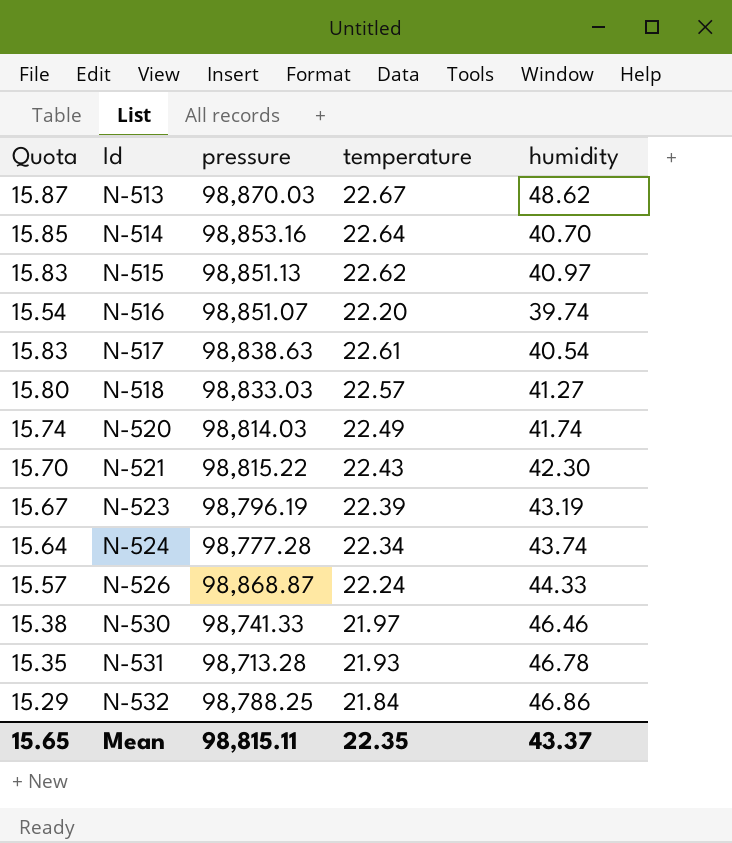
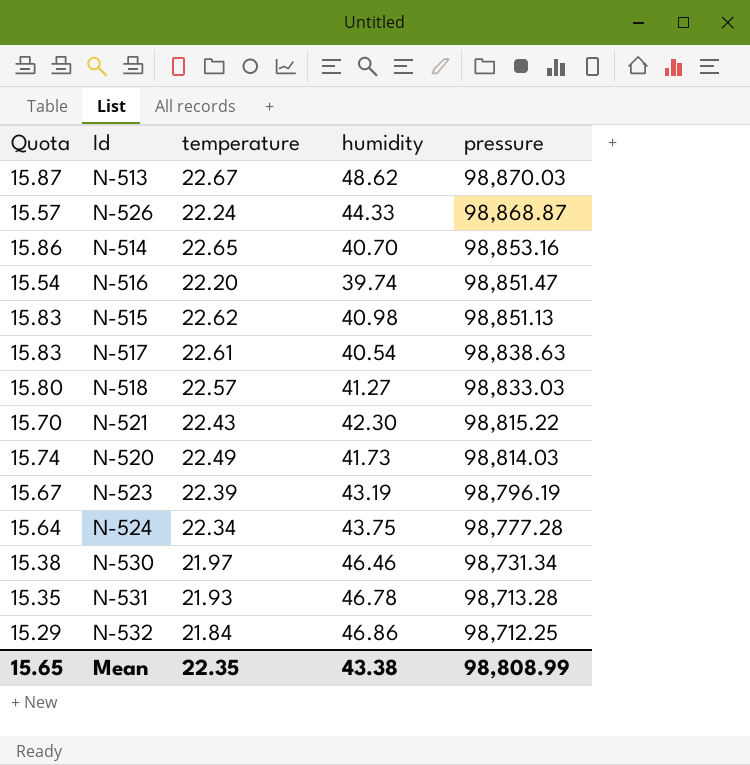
row order: Id ascending -> pressure descending
column pressure | position: 3 -> 5
N-514 | Quota: 15.85 -> 15.86
N-514 | temperature: 22.64 -> 22.65
N-516 | pressure: 98,851.07 -> 98,851.47
N-515 | humidity: 40.97 -> 40.98
N-520 | humidity: 41.74 -> 41.73
N-524 | humidity: 43.74 -> 43.75
N-530 | pressure: 98,741.33 -> 98,731.34
N-532 | pressure: 98,788.25 -> 98,712.25
Mean | humidity: 43.37 -> 43.38
Mean | pressure: 98,815.11 -> 98,808.99

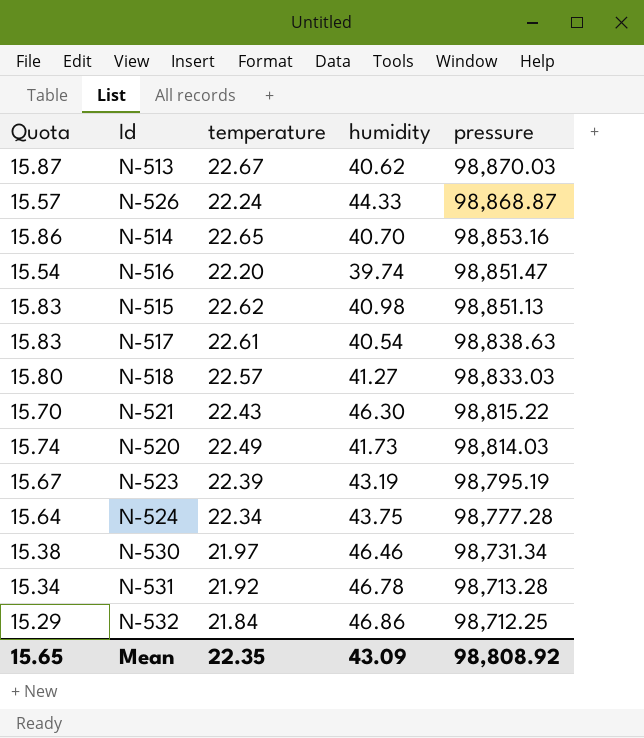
N-513 | humidity: 48.62 -> 40.62
N-521 | humidity: 42.30 -> 46.30
N-523 | pressure: 98,796.19 -> 98,795.19
N-531 | Quota: 15.35 -> 15.34
N-531 | temperature: 21.93 -> 21.92
Mean | humidity: 43.38 -> 43.09
Mean | pressure: 98,808.99 -> 98,808.92

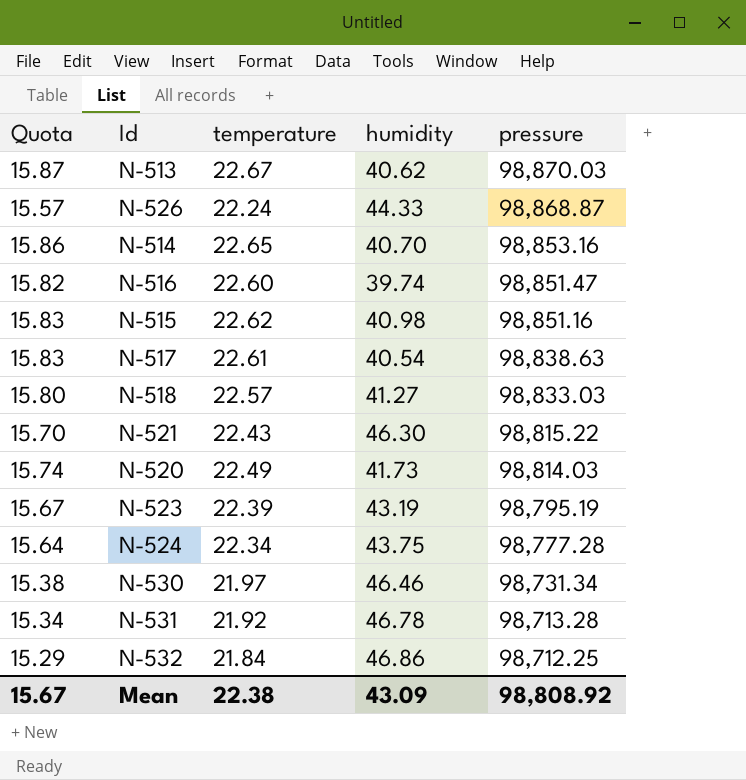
N-516 | Quota: 15.54 -> 15.82
N-516 | temperature: 22.20 -> 22.60
N-515 | pressure: 98,851.13 -> 98,851.16
Mean | Quota: 15.65 -> 15.67
Mean | temperature: 22.35 -> 22.38

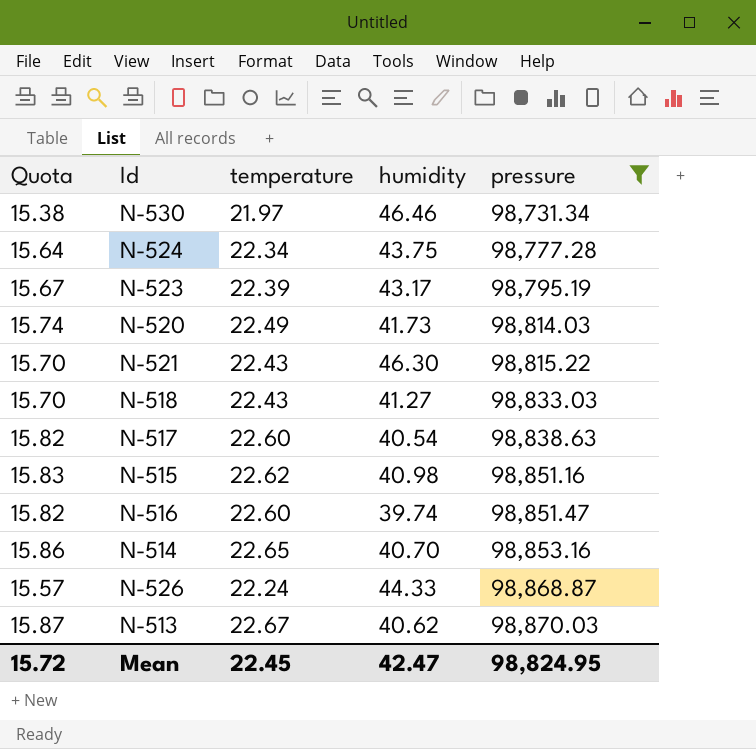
filter: none -> pressure >= 98,731.34
row order: pressure descending -> pressure ascending
N-523 | humidity: 43.19 -> 43.17
N-518 | Quota: 15.80 -> 15.70
N-518 | temperature: 22.57 -> 22.43
N-517 | Quota: 15.83 -> 15.82
N-517 | temperature: 22.61 -> 22.60
Mean | Quota: 15.67 -> 15.72
Mean | temperature: 22.38 -> 22.45
Mean | humidity: 43.09 -> 42.47
Mean | pressure: 98,808.92 -> 98,824.95

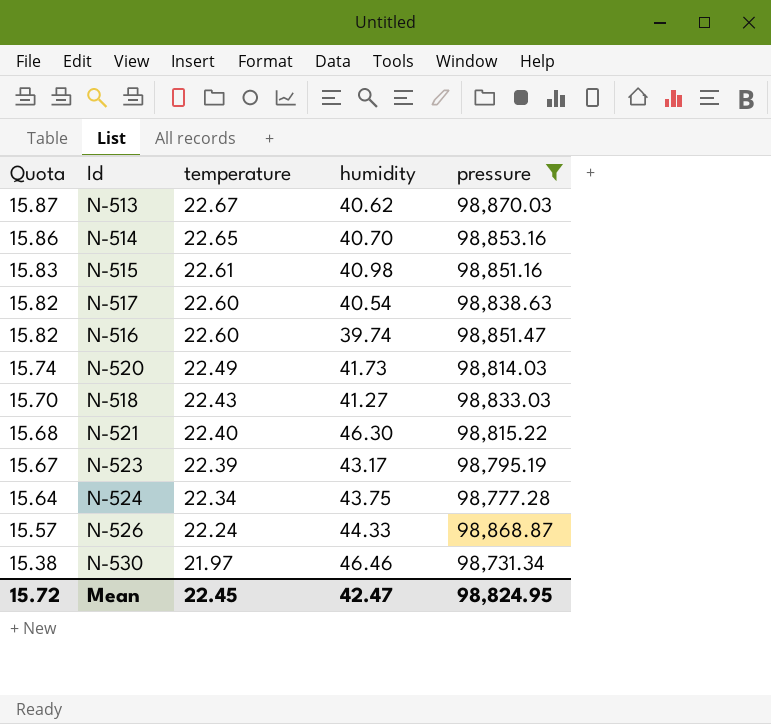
row order: pressure ascending -> Quota descending
N-515 | temperature: 22.62 -> 22.61
N-521 | Quota: 15.70 -> 15.68
N-521 | temperature: 22.43 -> 22.40

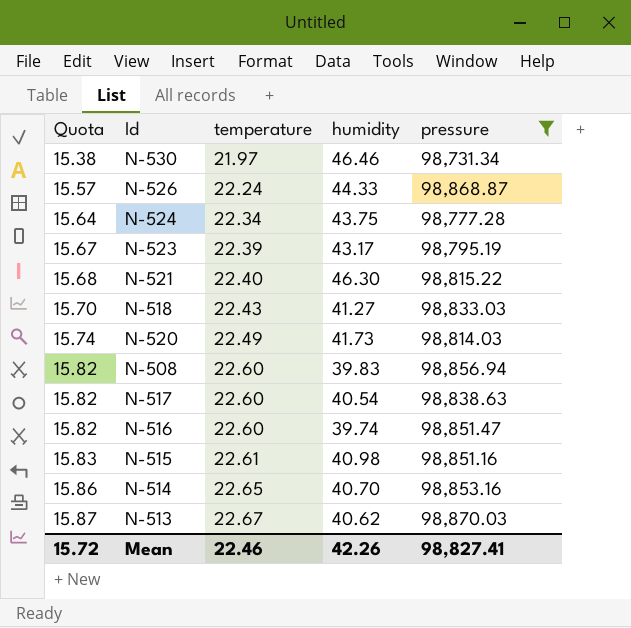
row order: Quota descending -> Quota ascending
row N-508: none -> 15.82 | 22.60 | 39.83 | 98,856.94
Mean | temperature: 22.45 -> 22.46
Mean | humidity: 42.47 -> 42.26
Mean | pressure: 98,824.95 -> 98,827.41

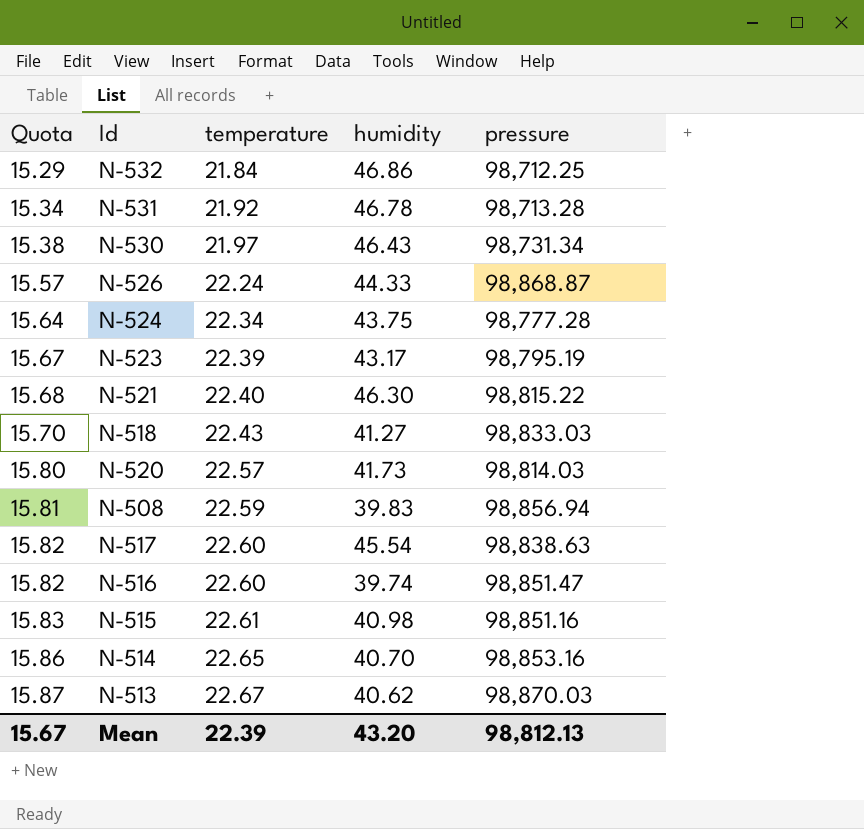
filter: pressure >= 98,731.34 -> none
N-530 | humidity: 46.46 -> 46.43
N-520 | Quota: 15.74 -> 15.80
N-520 | temperature: 22.49 -> 22.57
N-508 | Quota: 15.82 -> 15.81
N-508 | temperature: 22.60 -> 22.59
N-517 | humidity: 40.54 -> 45.54
Mean | Quota: 15.72 -> 15.67
Mean | temperature: 22.46 -> 22.39
Mean | humidity: 42.26 -> 43.20
Mean | pressure: 98,827.41 -> 98,812.13

